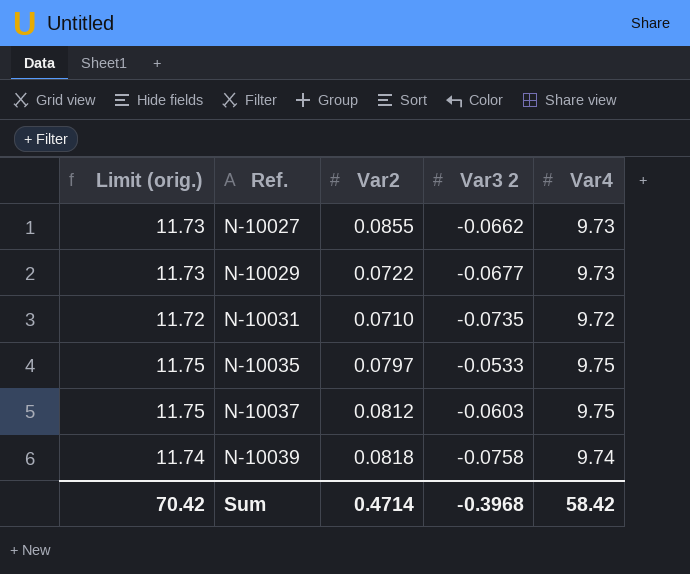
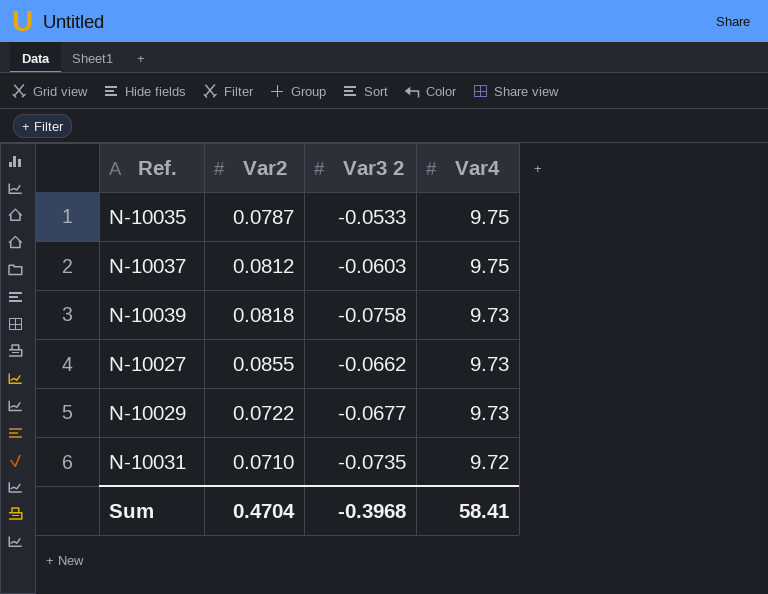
row order: Ref. ascending -> Var4 descending
column Limit (orig.) | formula: [Var4] + 2 -> none
N-10035 | Var2: 0.0797 -> 0.0787
N-10039 | Var4: 9.74 -> 9.73
Sum | Var2: 0.4714 -> 0.4704
Sum | Var4: 58.42 -> 58.41

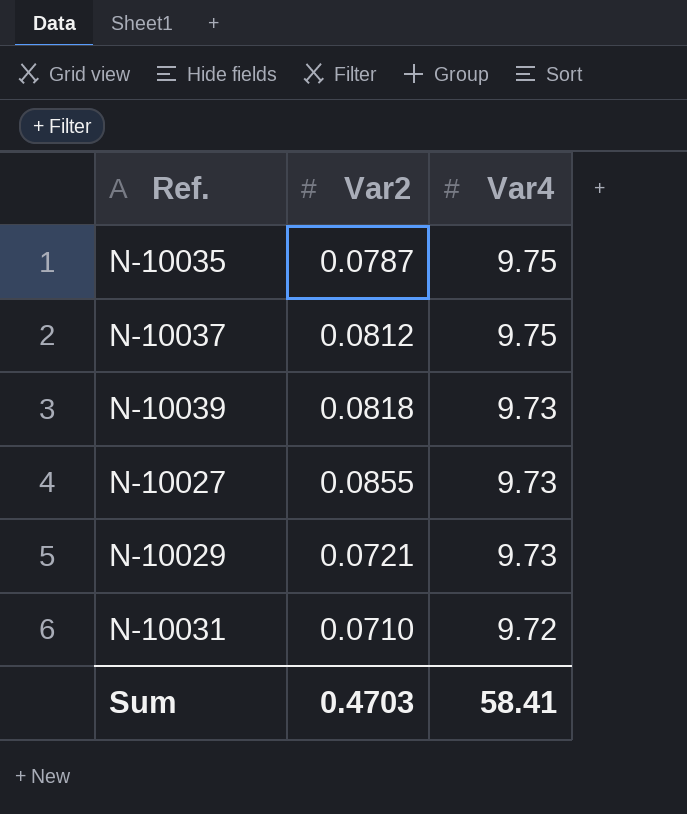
column Var3 2 | position: 3 -> none
N-10029 | Var2: 0.0722 -> 0.0721
Sum | Var2: 0.4704 -> 0.4703

